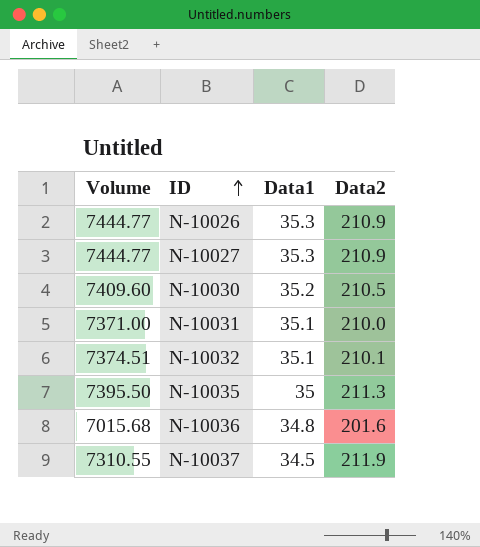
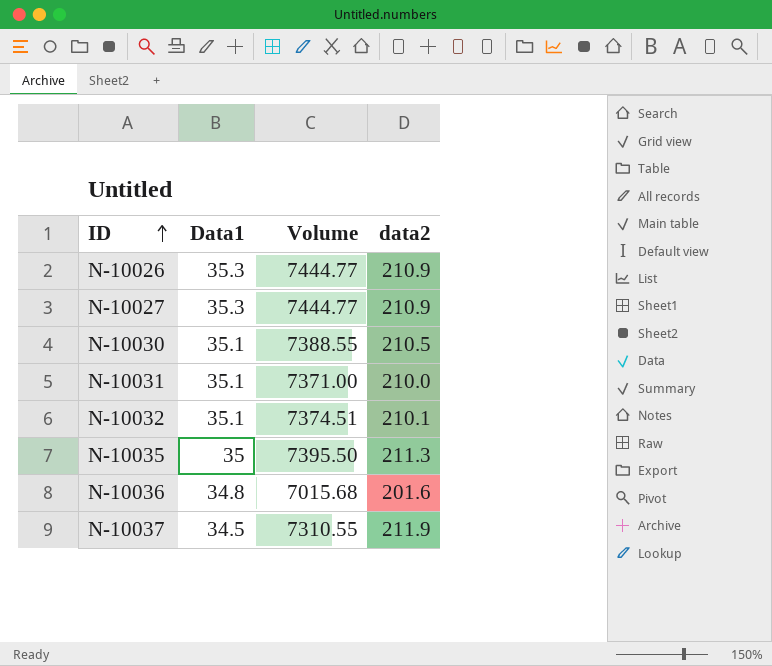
column Volume | position: 1 -> 3
column name: Data2 -> data2
N-10030 | Data1: 35.2 -> 35.1
N-10030 | Volume: 7409.60 -> 7388.55

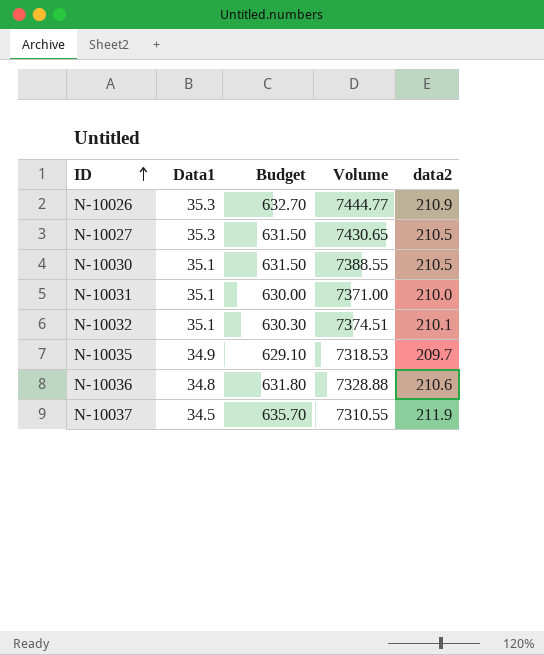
column Budget | formula: none -> [data2] * 3
N-10027 | Volume: 7444.77 -> 7430.65
N-10027 | data2: 210.9 -> 210.5
N-10035 | Data1: 35 -> 34.9
N-10035 | Volume: 7395.50 -> 7318.53
N-10035 | data2: 211.3 -> 209.7
N-10036 | Volume: 7015.68 -> 7328.88
N-10036 | data2: 201.6 -> 210.6

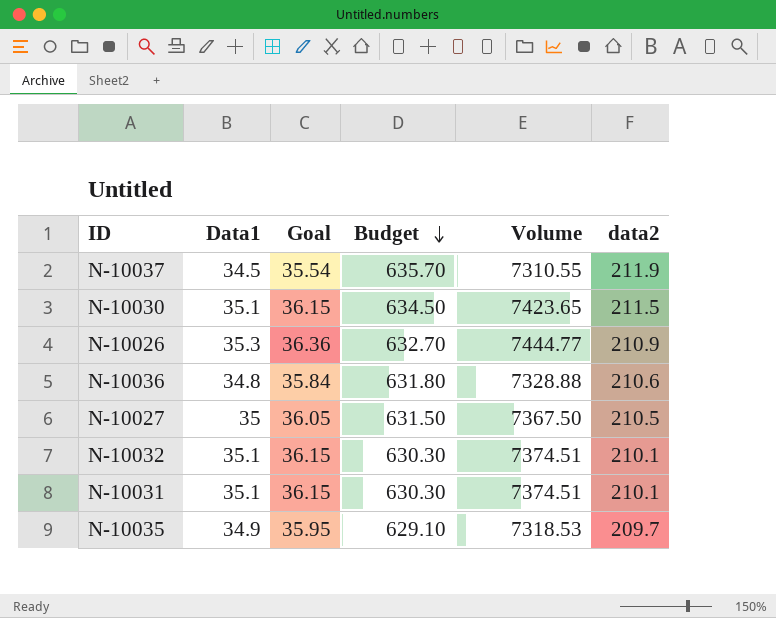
row order: ID ascending -> Budget descending
column Goal | formula: none -> [Data1] * 1.03
N-10030 | Budget: 631.50 -> 634.50
N-10030 | Volume: 7388.55 -> 7423.65
N-10030 | data2: 210.5 -> 211.5
N-10027 | Data1: 35.3 -> 35
N-10027 | Volume: 7430.65 -> 7367.50
N-10031 | Budget: 630.00 -> 630.30
N-10031 | Volume: 7371.00 -> 7374.51
N-10031 | data2: 210.0 -> 210.1

